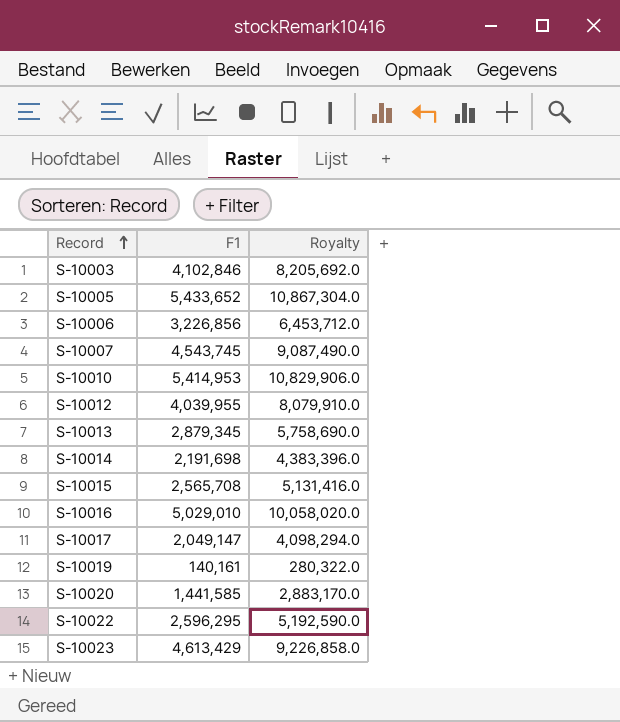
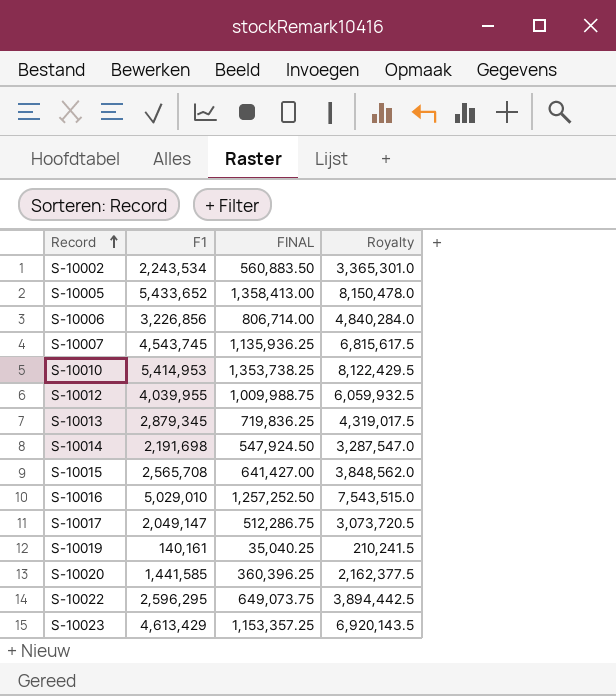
column FINAL | formula: none -> [F1] * 0.25
column Royalty | formula: [F1] * 2 -> [F1] * 1.5
row S-10003: 4,102,846 | 8,205,692.0 -> none
row S-10002: none -> 2,243,534 | 560,883.50 | 3,365,301.0

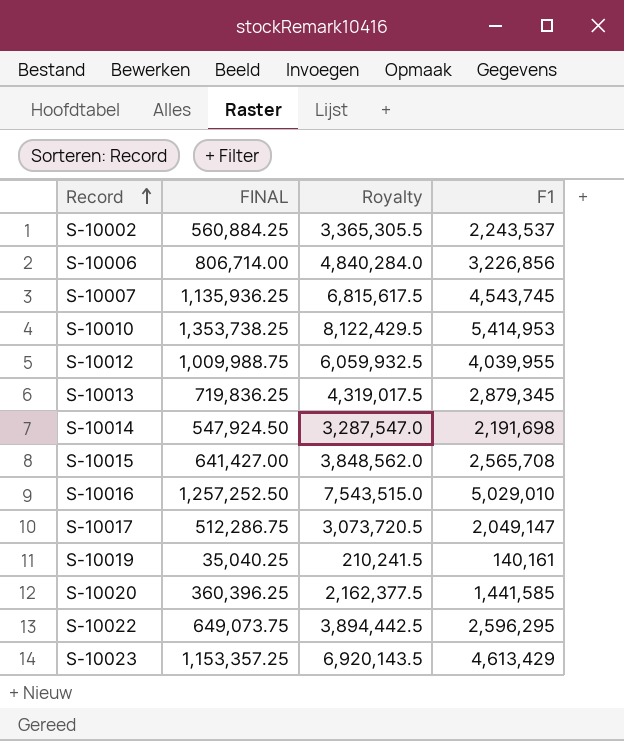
column F1 | position: 2 -> 4
row S-10005: 5,433,652 | 1,358,413.00 | 8,150,478.0 -> none
S-10002 | FINAL: 560,883.50 -> 560,884.25
S-10002 | Royalty: 3,365,301.0 -> 3,365,305.5
S-10002 | F1: 2,243,534 -> 2,243,537

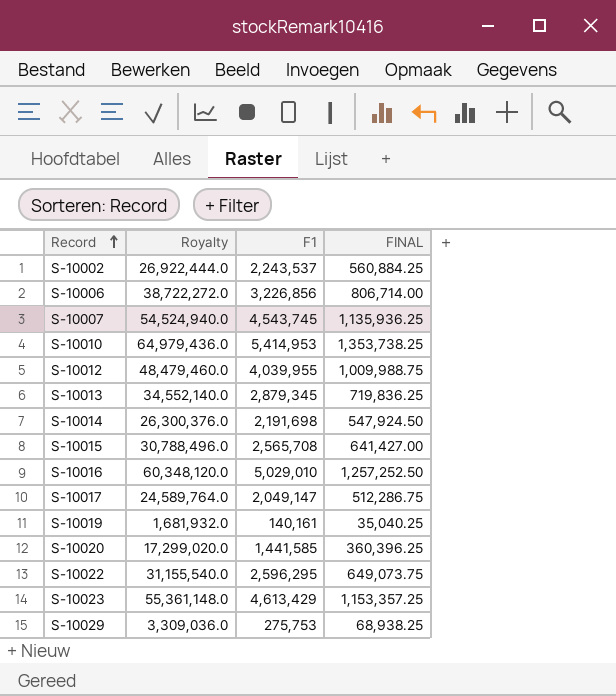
column Royalty | formula: [F1] * 1.5 -> [F1] * 12
column FINAL | position: 2 -> 4
row S-10029: none -> 3,309,036.0 | 275,753 | 68,938.25

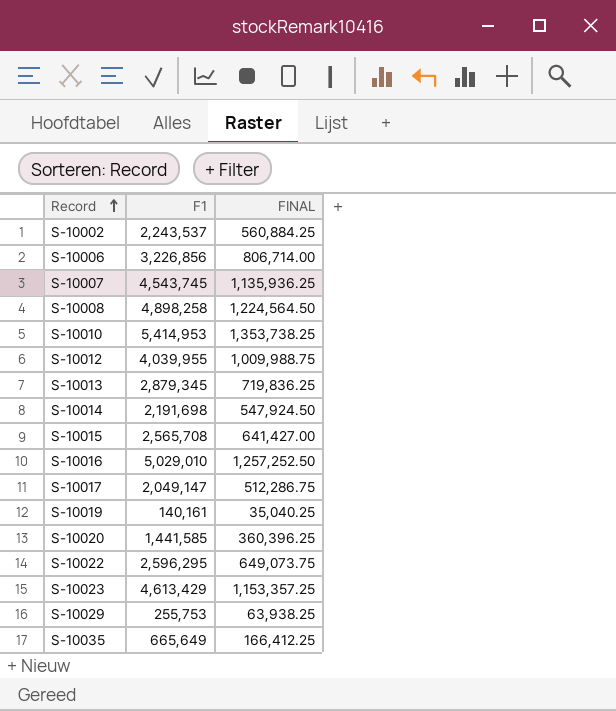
column Royalty | formula: [F1] * 12 -> none
row S-10008: none -> 4,898,258 | 1,224,564.50
S-10029 | F1: 275,753 -> 255,753
S-10029 | FINAL: 68,938.25 -> 63,938.25
row S-10035: none -> 665,649 | 166,412.25

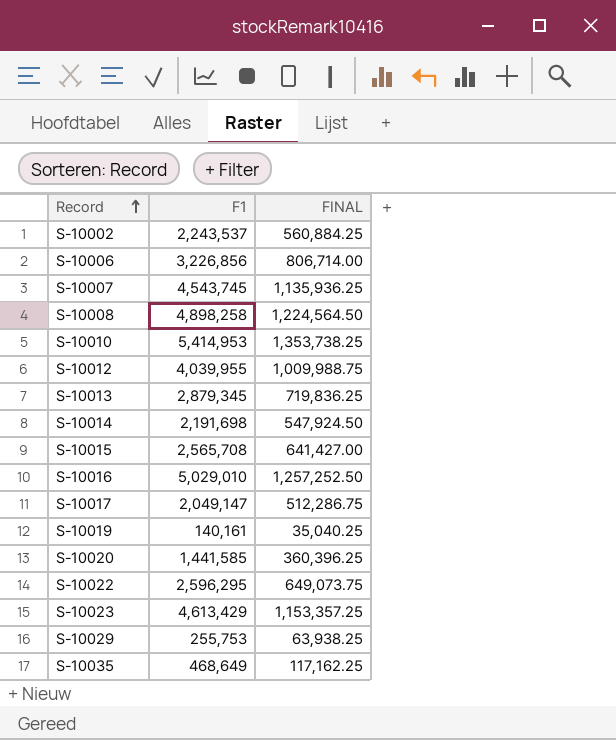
S-10035 | F1: 665,649 -> 468,649
S-10035 | FINAL: 166,412.25 -> 117,162.25

